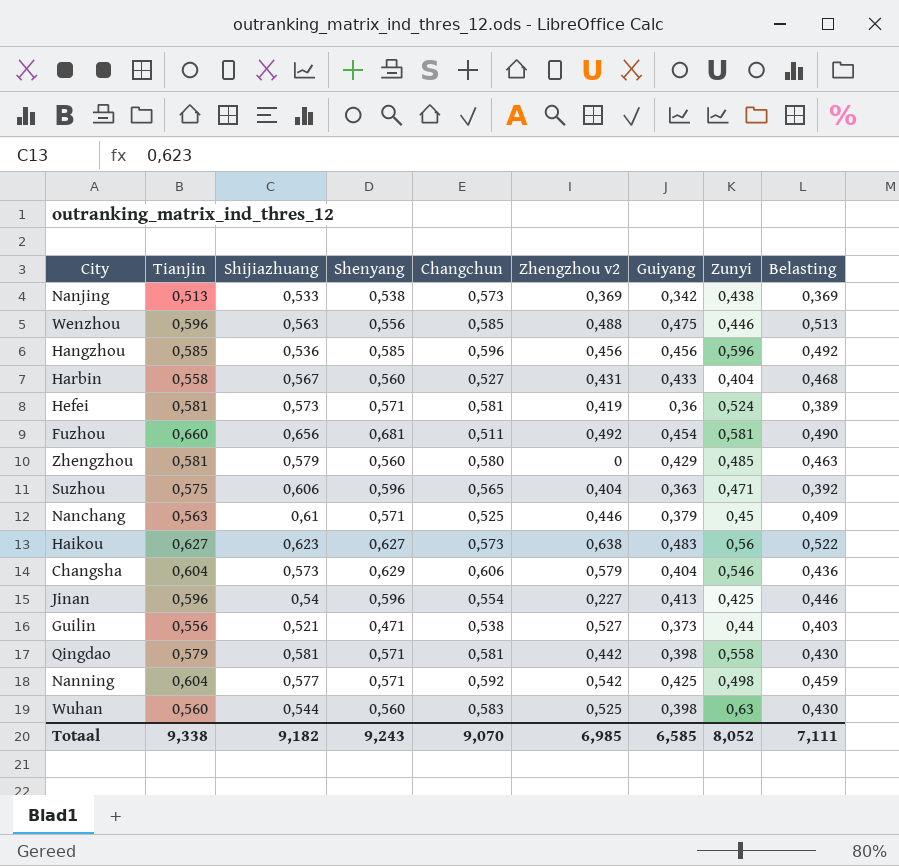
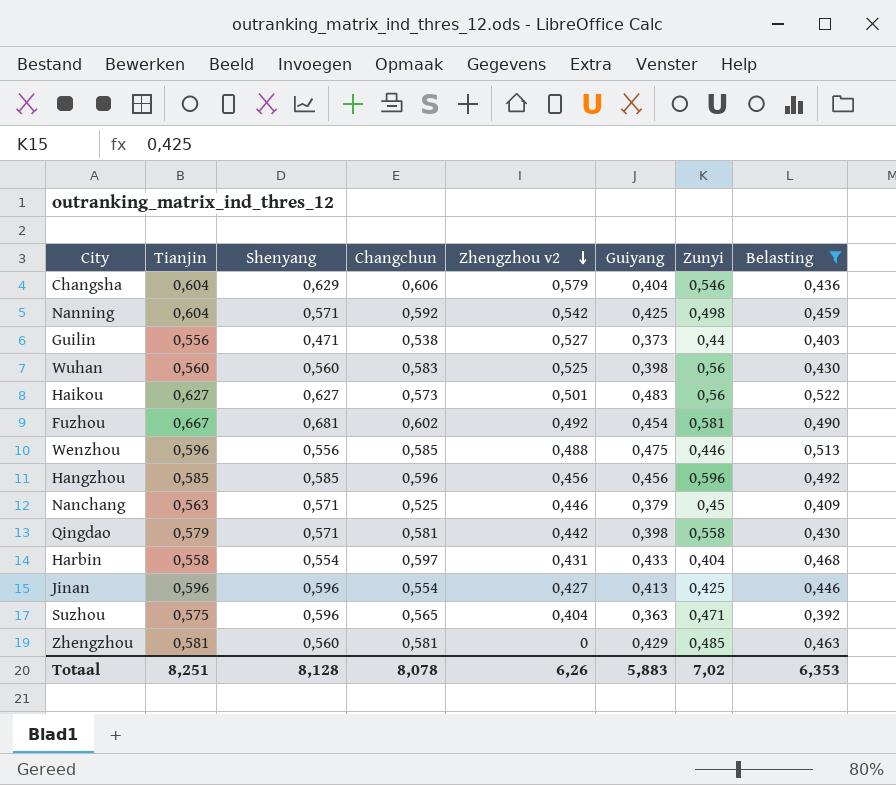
filter: none -> Belasting >= 0,392
row order: none -> Zhengzhou v2 descending
column Shijiazhuang | position: 3 -> none
Wuhan | Zunyi: 0,63 -> 0,56
Haikou | Zhengzhou v2: 0,638 -> 0,501
Fuzhou | Tianjin: 0,660 -> 0,667
Fuzhou | Changchun: 0,511 -> 0,602
Harbin | Shenyang: 0,560 -> 0,554
Harbin | Changchun: 0,527 -> 0,597
Jinan | Zhengzhou v2: 0,227 -> 0,427
Zhengzhou | Changchun: 0,580 -> 0,581
Totaal | Tianjin: 9,338 -> 8,251
Totaal | Shenyang: 9,243 -> 8,128
Totaal | Changchun: 9,070 -> 8,078
Totaal | Zhengzhou v2: 6,985 -> 6,26
Totaal | Guiyang: 6,585 -> 5,883
Totaal | Zunyi: 8,052 -> 7,02
Totaal | Belasting: 7,111 -> 6,353

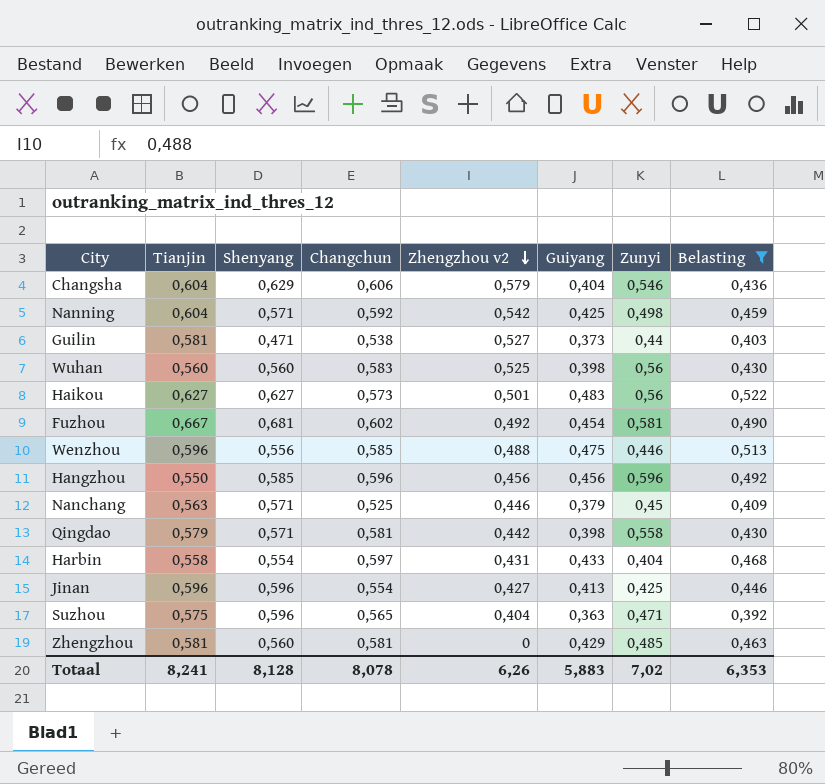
Guilin | Tianjin: 0,556 -> 0,581
Hangzhou | Tianjin: 0,585 -> 0,550
Totaal | Tianjin: 8,251 -> 8,241

